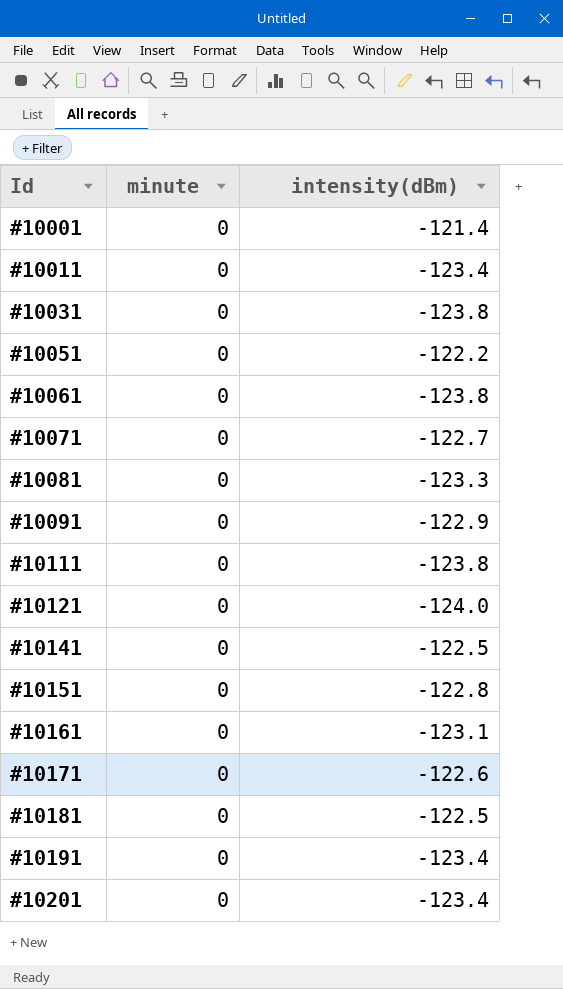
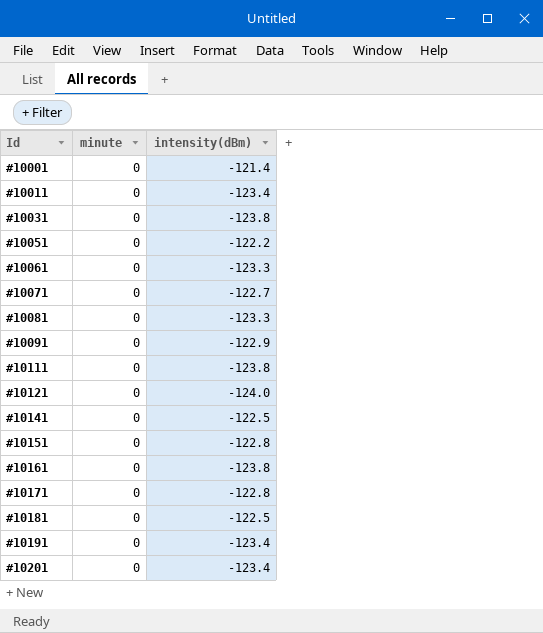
#10061 | intensity(dBm): -123.8 -> -123.3
#10161 | intensity(dBm): -123.1 -> -123.8
#10171 | intensity(dBm): -122.6 -> -122.8

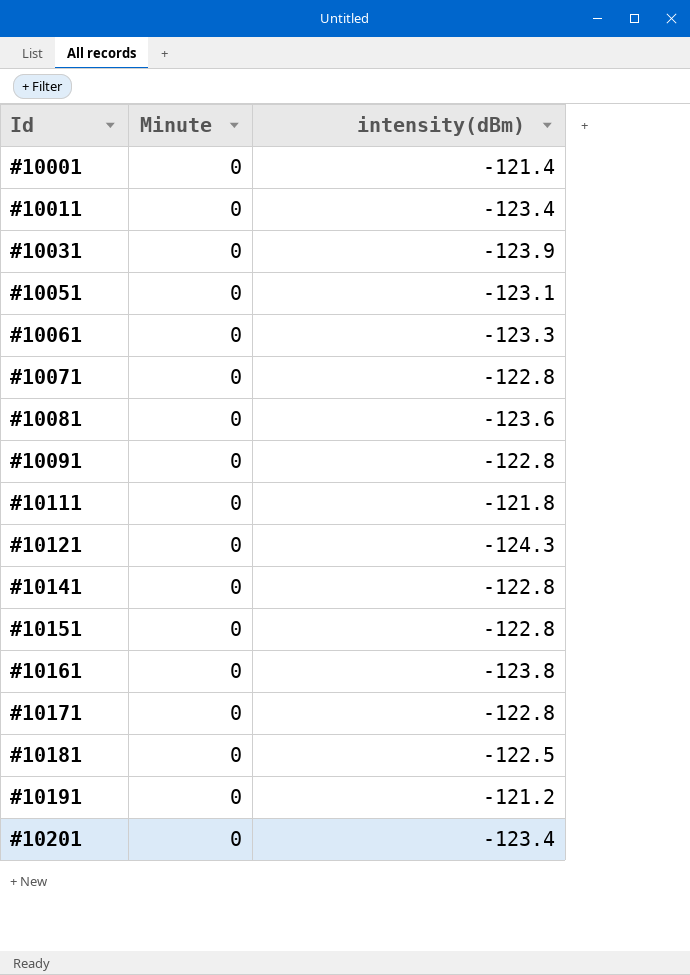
column name: minute -> Minute
#10031 | intensity(dBm): -123.8 -> -123.9
#10051 | intensity(dBm): -122.2 -> -123.1
#10071 | intensity(dBm): -122.7 -> -122.8
#10081 | intensity(dBm): -123.3 -> -123.6
#10091 | intensity(dBm): -122.9 -> -122.8
#10111 | intensity(dBm): -123.8 -> -121.8
#10121 | intensity(dBm): -124.0 -> -124.3
#10141 | intensity(dBm): -122.5 -> -122.8
#10191 | intensity(dBm): -123.4 -> -121.2

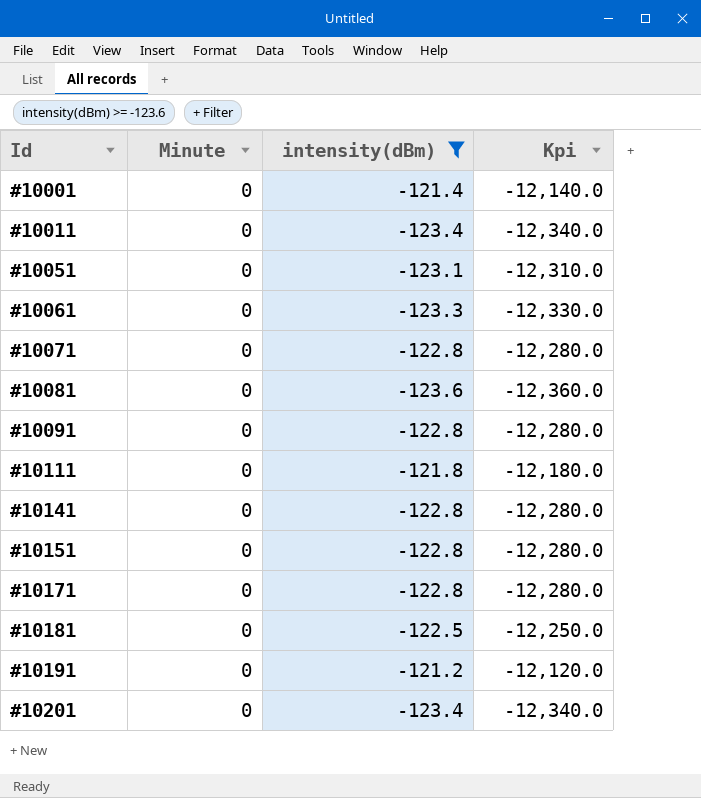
filter: none -> intensity(dBm) >= -123.6
column Kpi | formula: none -> [intensity(dBm)] * 100

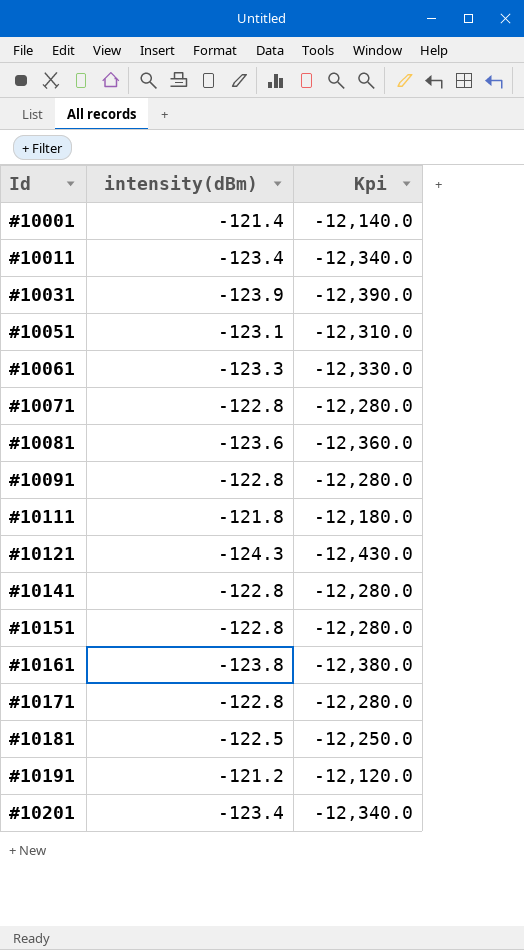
filter: intensity(dBm) >= -123.6 -> none
column Minute | position: 2 -> none

